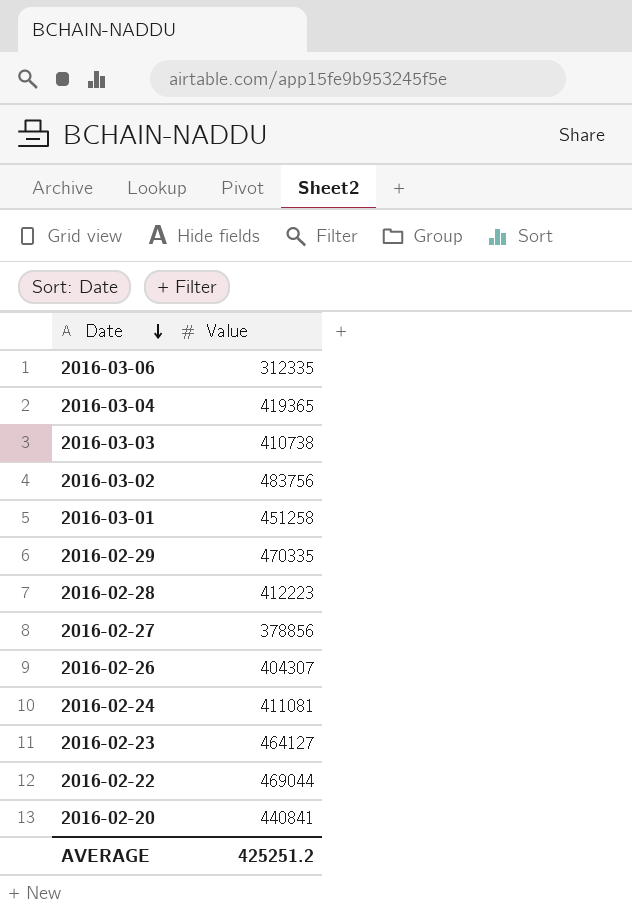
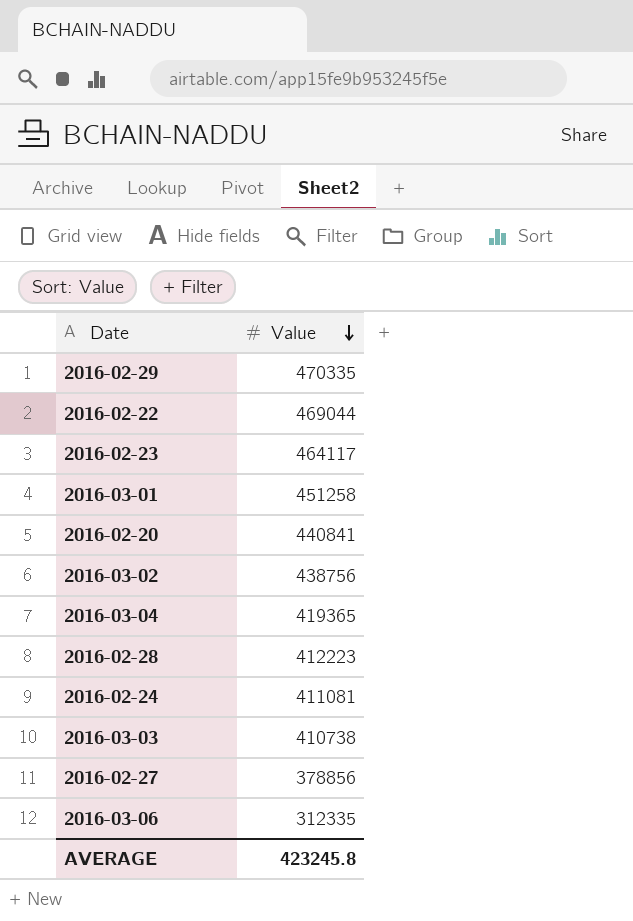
row order: Date descending -> Value descending
row 2016-02-26: 404307 -> none
2016-02-23 | Value: 464127 -> 464117
2016-03-02 | Value: 483756 -> 438756
AVERAGE | Value: 425251.2 -> 423245.8

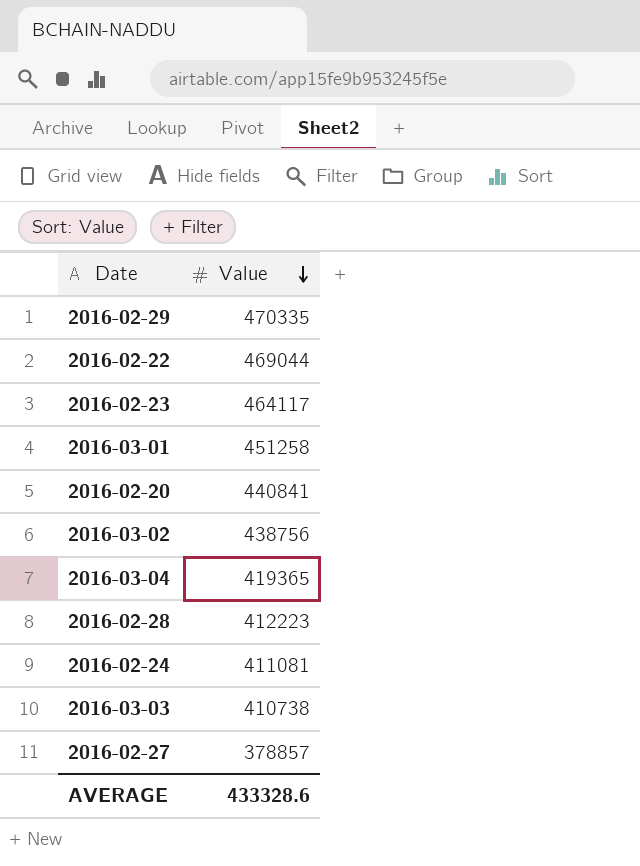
row 2016-03-06: 312335 -> none
2016-02-27 | Value: 378856 -> 378857
AVERAGE | Value: 423245.8 -> 433328.6

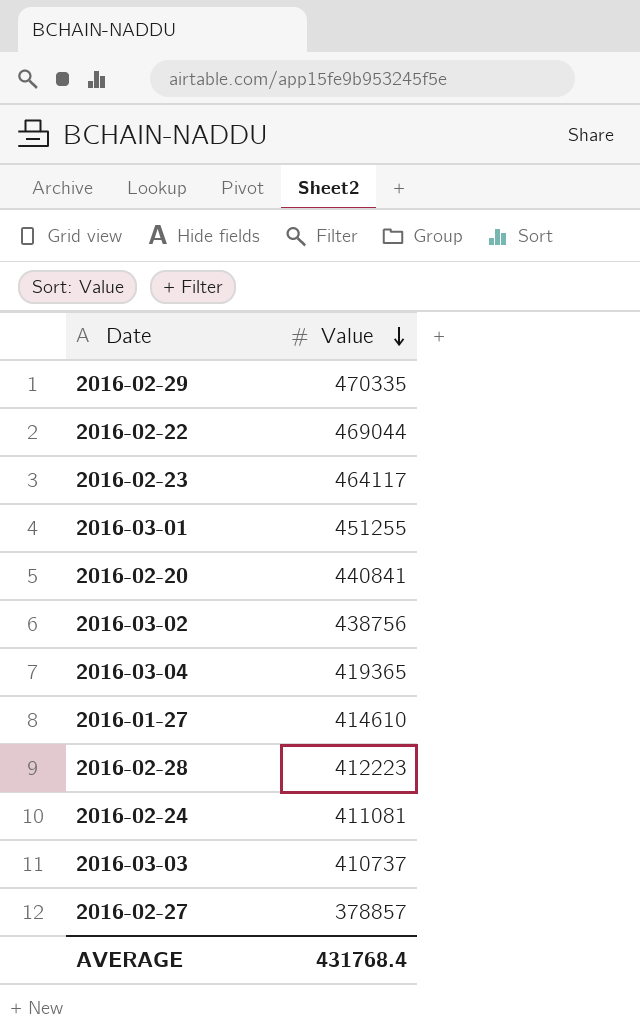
2016-03-01 | Value: 451258 -> 451255
row 2016-01-27: none -> 414610
2016-03-03 | Value: 410738 -> 410737
AVERAGE | Value: 433328.6 -> 431768.4

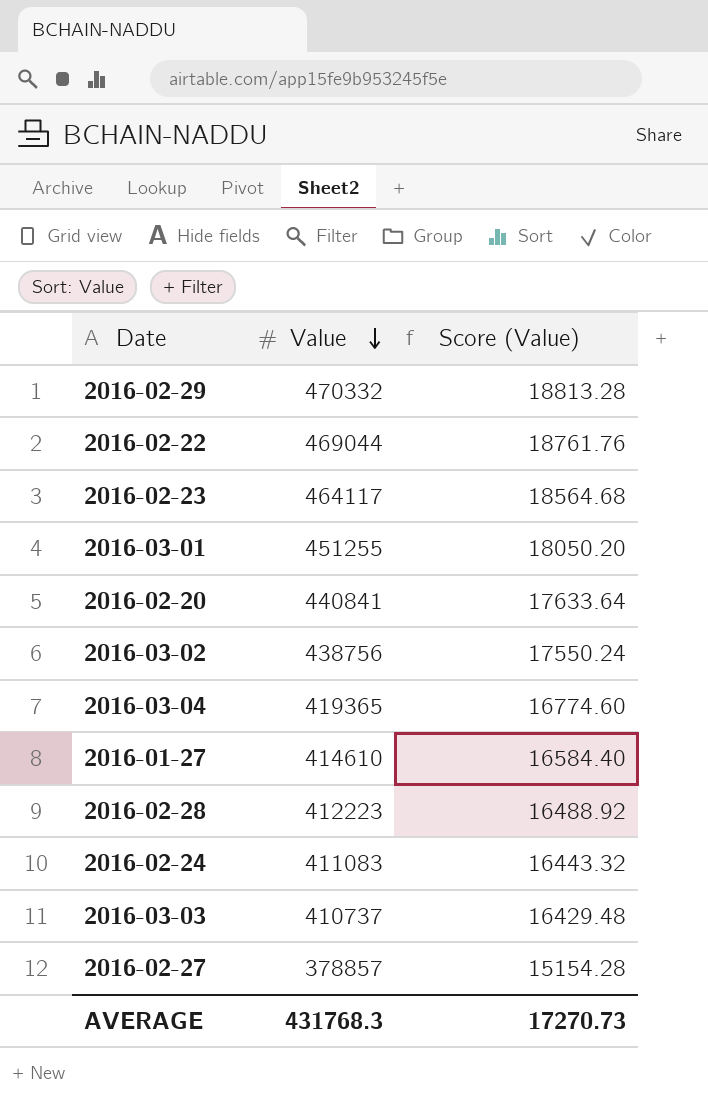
column Score (Value) | formula: none -> [Value] * 0.04
2016-02-29 | Value: 470335 -> 470332
2016-02-24 | Value: 411081 -> 411083
AVERAGE | Value: 431768.4 -> 431768.3

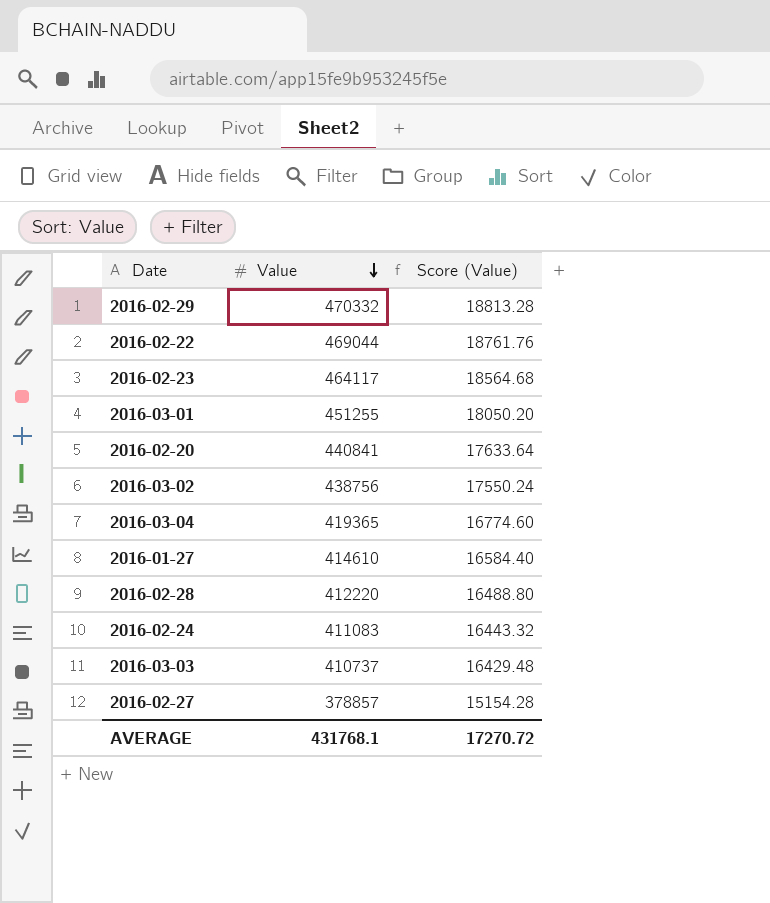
2016-02-28 | Value: 412223 -> 412220
2016-02-28 | Score (Value): 16488.92 -> 16488.80
AVERAGE | Value: 431768.3 -> 431768.1
AVERAGE | Score (Value): 17270.73 -> 17270.72

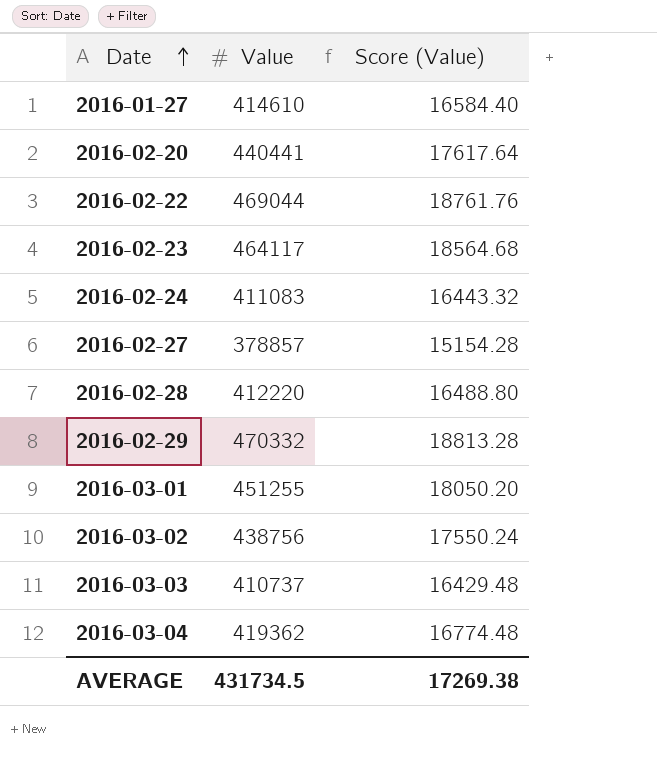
row order: Value descending -> Date ascending
2016-02-20 | Value: 440841 -> 440441
2016-02-20 | Score (Value): 17633.64 -> 17617.64
2016-03-04 | Value: 419365 -> 419362
2016-03-04 | Score (Value): 16774.60 -> 16774.48
AVERAGE | Value: 431768.1 -> 431734.5
AVERAGE | Score (Value): 17270.72 -> 17269.38

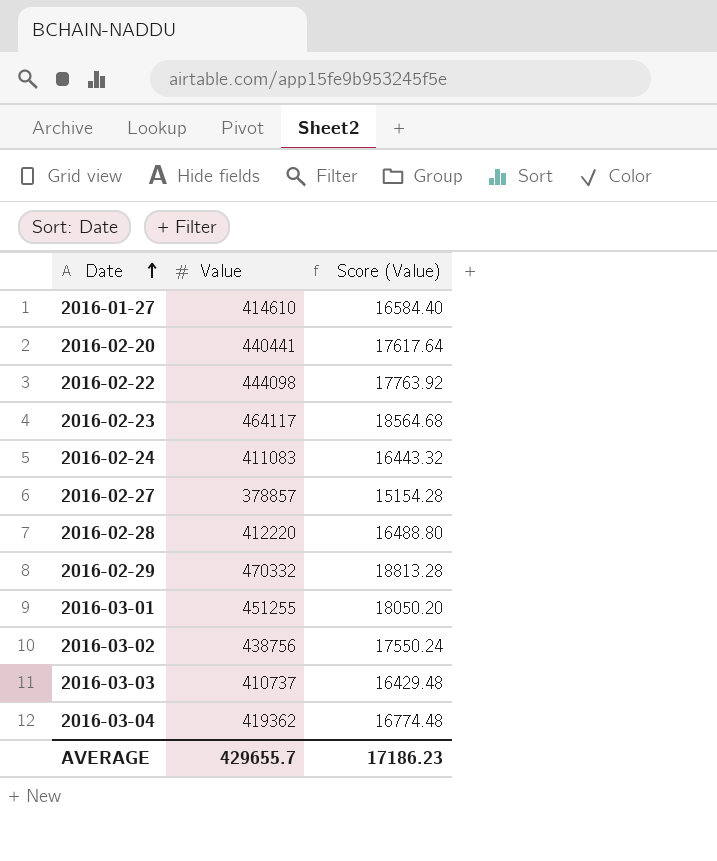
2016-02-22 | Value: 469044 -> 444098
2016-02-22 | Score (Value): 18761.76 -> 17763.92
AVERAGE | Value: 431734.5 -> 429655.7
AVERAGE | Score (Value): 17269.38 -> 17186.23

